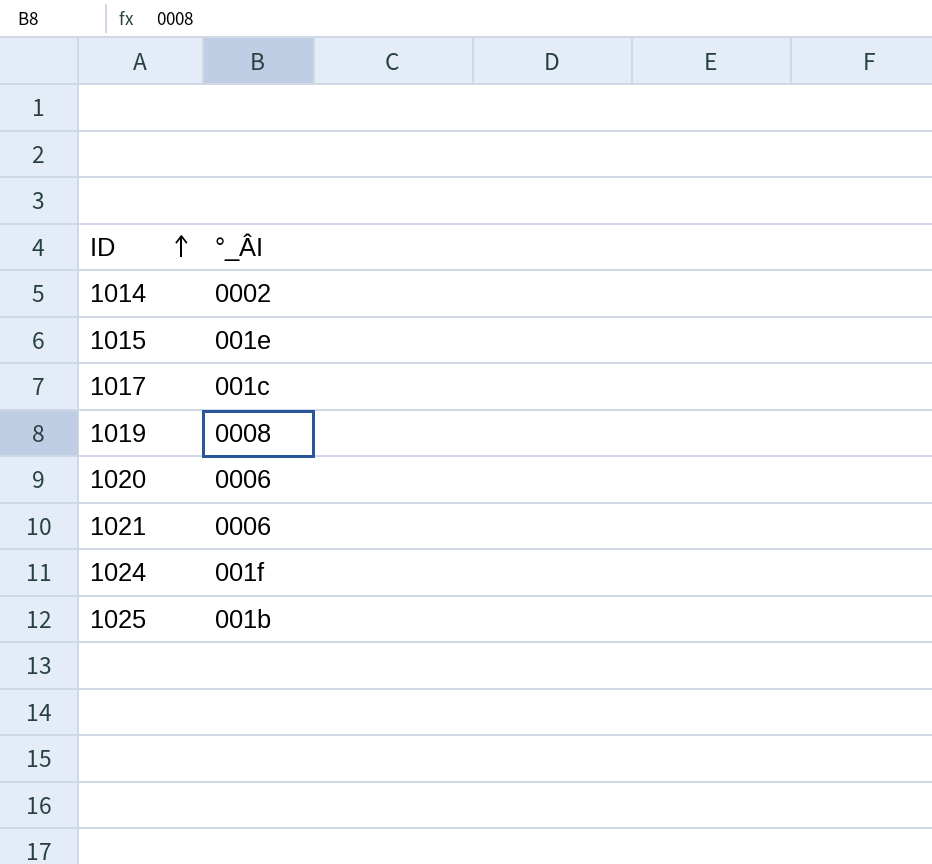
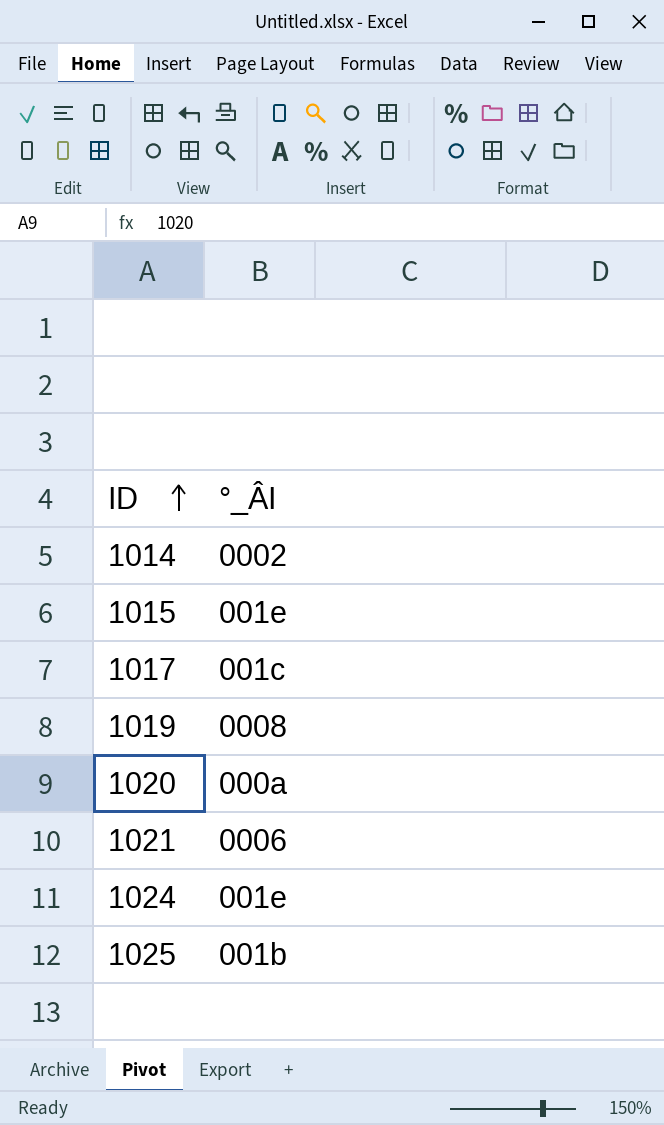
1020 | °_ÂI: 0006 -> 000a
1024 | °_ÂI: 001f -> 001e

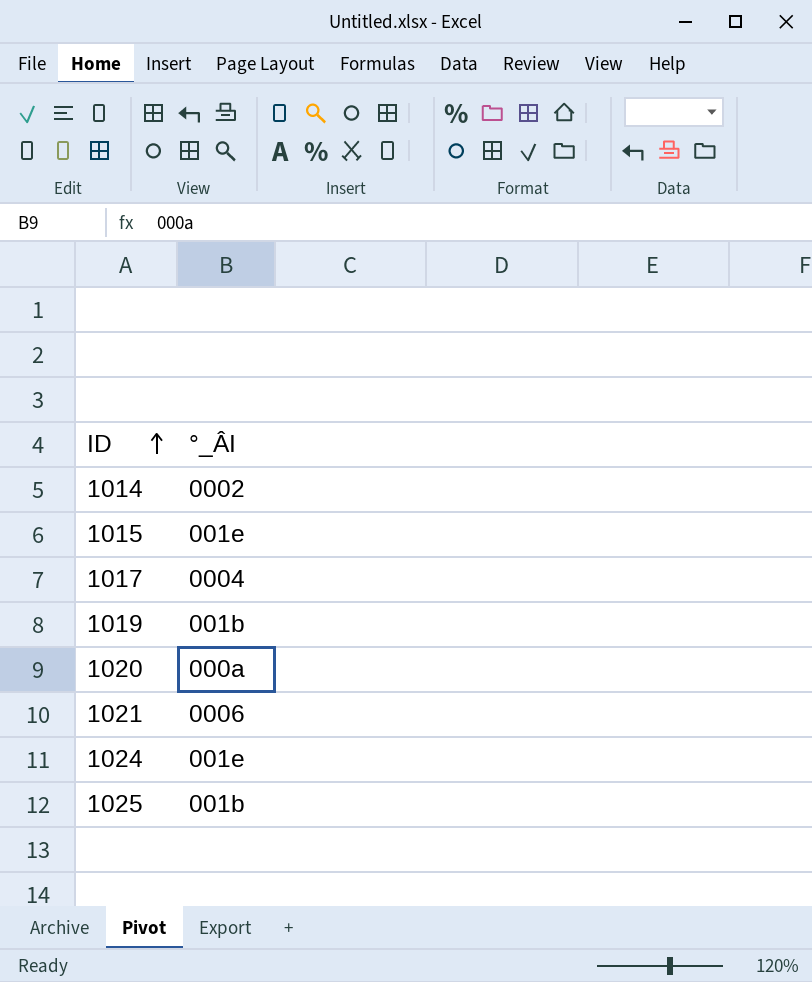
1017 | °_ÂI: 001c -> 0004
1019 | °_ÂI: 0008 -> 001b

